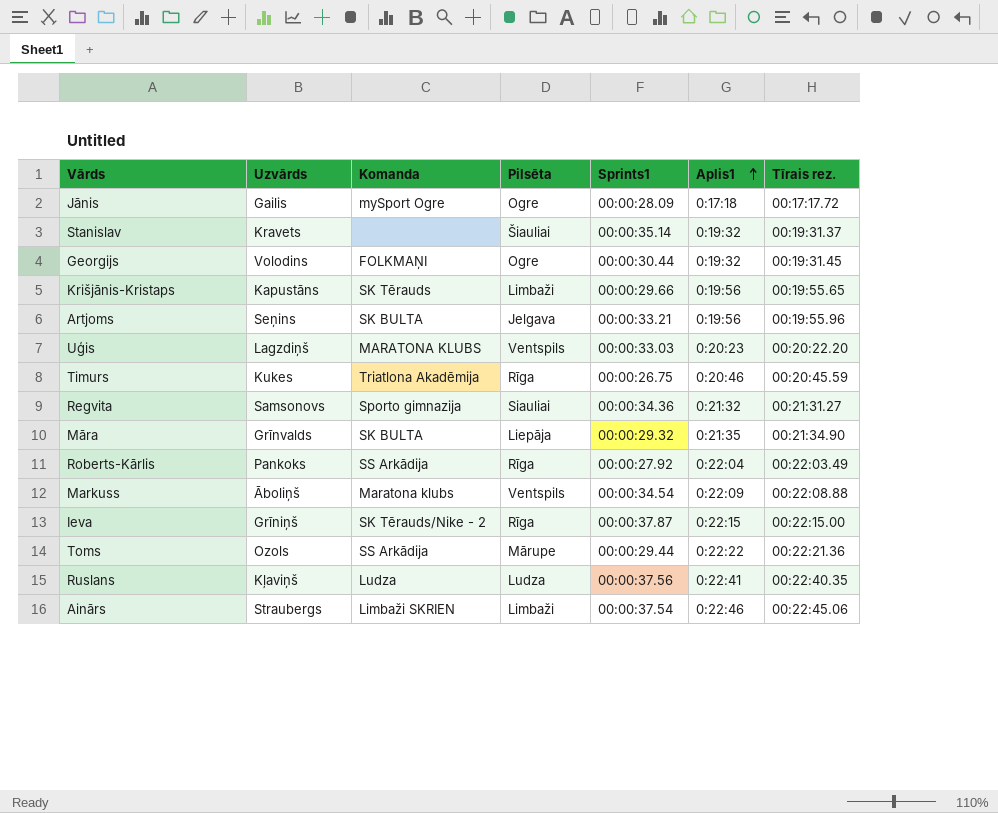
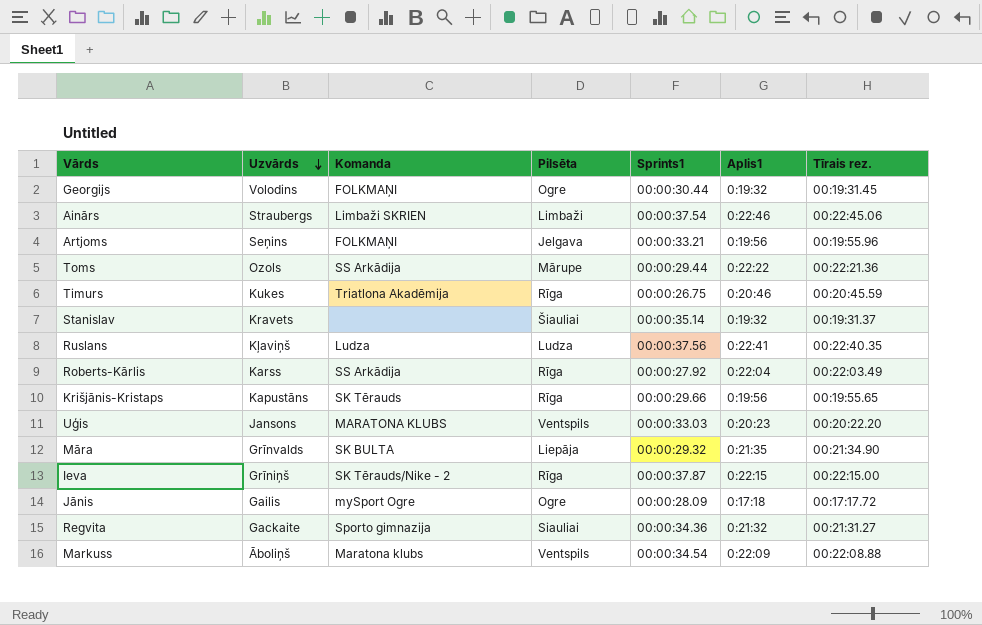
row order: Aplis1 ascending -> Uzvārds descending
Artjoms | Komanda: SK BULTA -> FOLKMAŅI
Roberts-Kārlis | Uzvārds: Pankoks -> Karss
Krišjānis-Kristaps | Pilsēta: Limbaži -> Rīga
Uģis | Uzvārds: Lagzdiņš -> Jansons
Regvita | Uzvārds: Samsonovs -> Gackaite

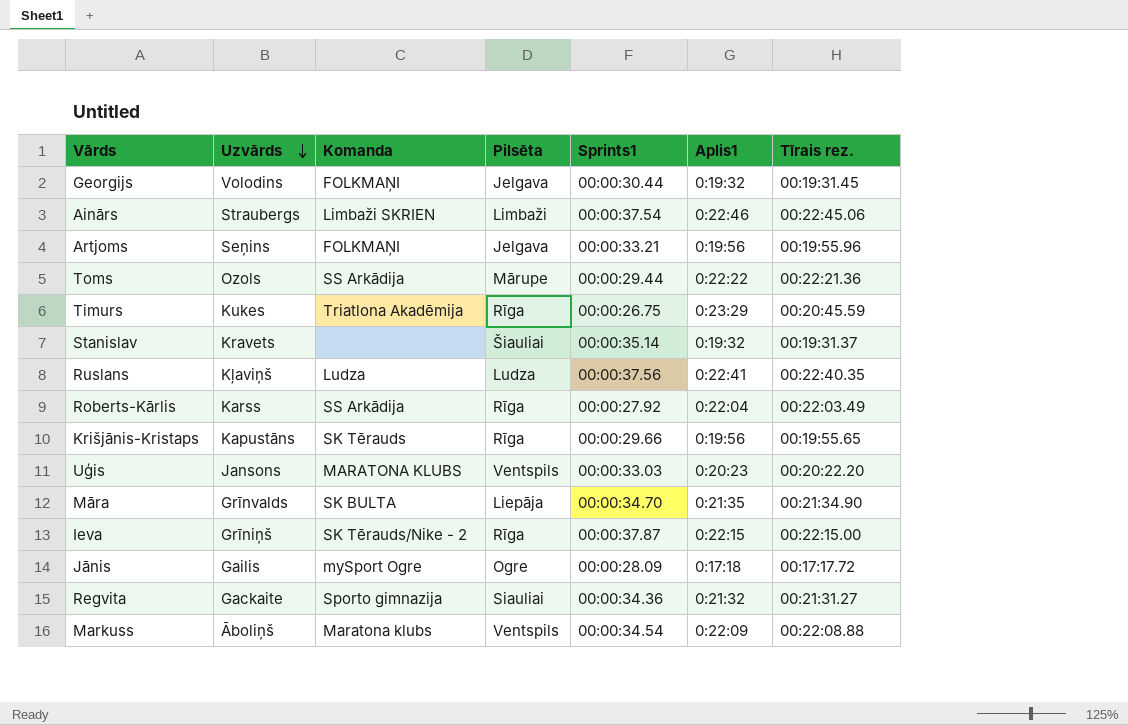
Georgijs | Pilsēta: Ogre -> Jelgava
Timurs | Aplis1: 0:20:46 -> 0:23:29
Māra | Sprints1: 00:00:29.32 -> 00:00:34.70

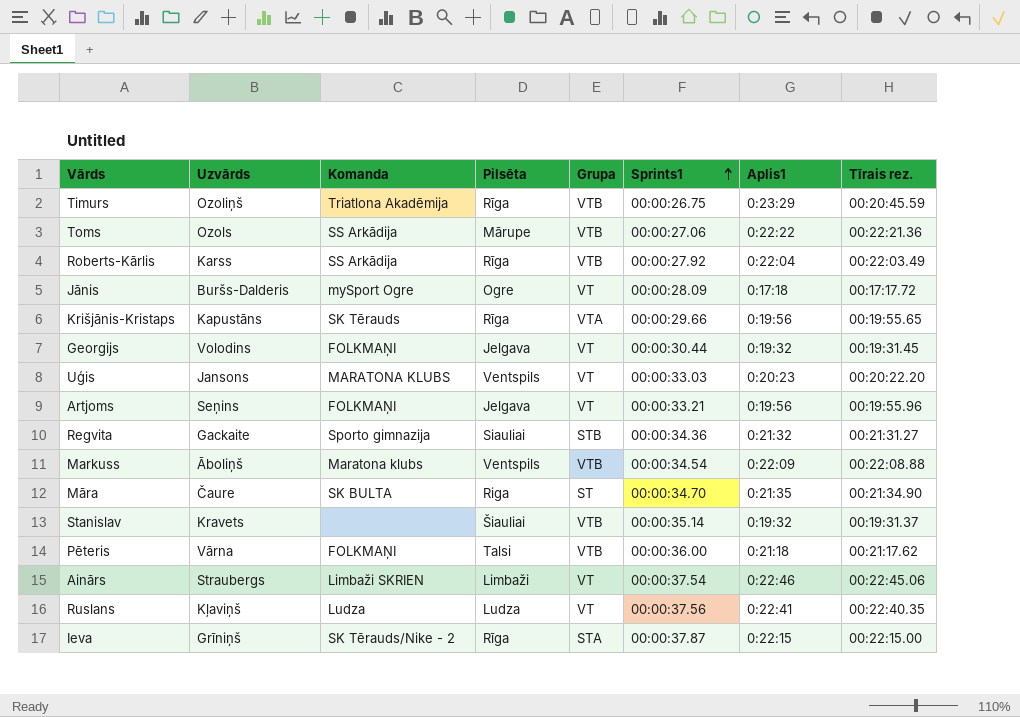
row order: Uzvārds descending -> Sprints1 ascending
column Grupa | position: none -> 5
Timurs | Uzvārds: Kukes -> Ozoliņš
Toms | Sprints1: 00:00:29.44 -> 00:00:27.06
Jānis | Uzvārds: Gailis -> Buršs-Dalderis
Māra | Uzvārds: Grīnvalds -> Čaure
Māra | Pilsēta: Liepāja -> Riga
row Pēteris: none -> Vārna | FOLKMAŅI | Talsi | VTB | 00:00:36.00 | 0:21:18 | 00:21:17.62

